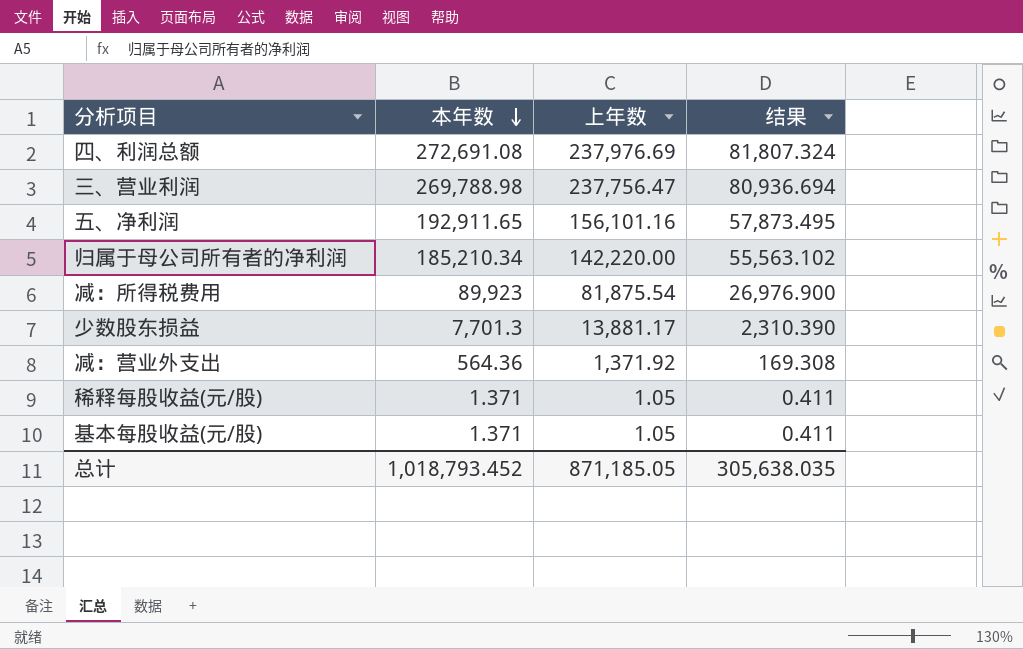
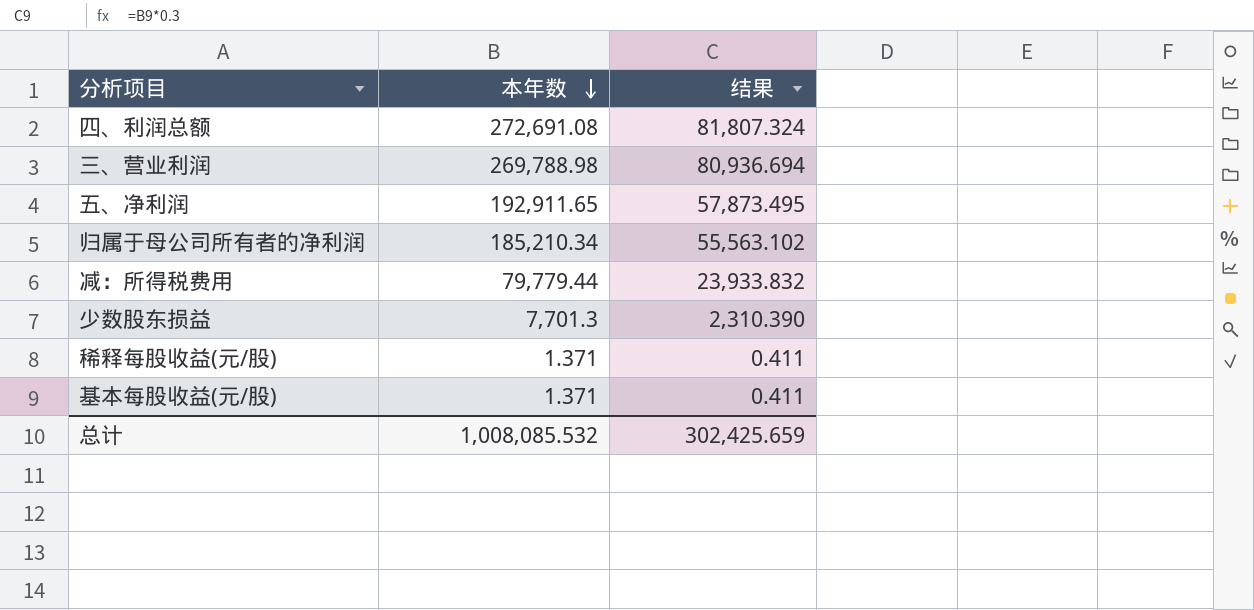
column 上年数 | position: 3 -> none
row 减：营业外支出: 564.36 | 1,371.92 | 169.308 -> none
减：所得税费用 | 本年数: 89,923 -> 79,779.44
减：所得税费用 | 结果: 26,976.900 -> 23,933.832
总计 | 本年数: 1,018,793.452 -> 1,008,085.532
总计 | 结果: 305,638.035 -> 302,425.659

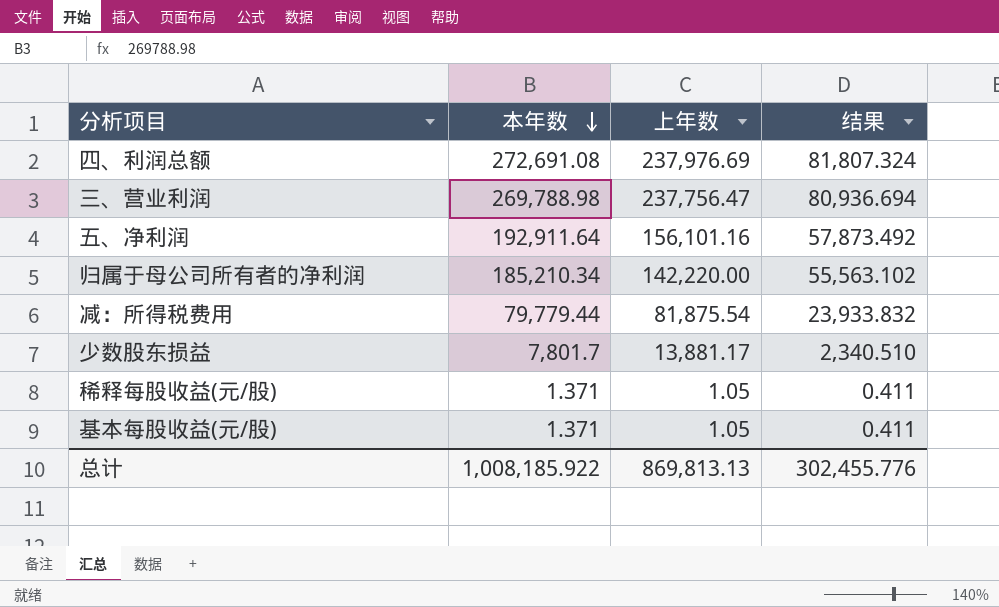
column 上年数 | position: none -> 3
五、净利润 | 本年数: 192,911.65 -> 192,911.64
五、净利润 | 结果: 57,873.495 -> 57,873.492
少数股东损益 | 本年数: 7,701.3 -> 7,801.7
少数股东损益 | 结果: 2,310.390 -> 2,340.510
总计 | 本年数: 1,008,085.532 -> 1,008,185.922
总计 | 结果: 302,425.659 -> 302,455.776

